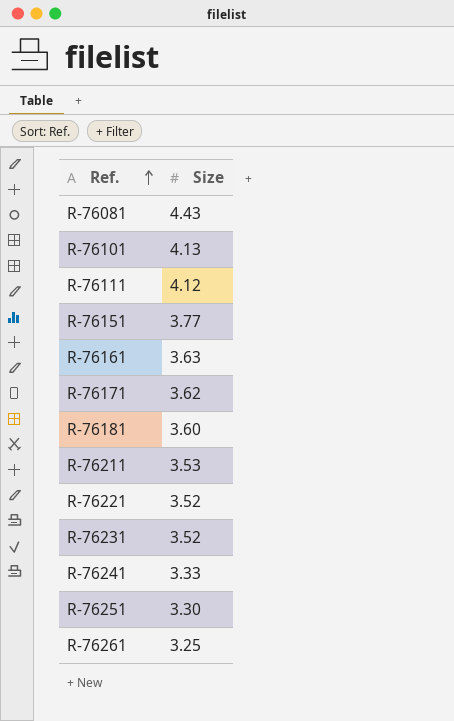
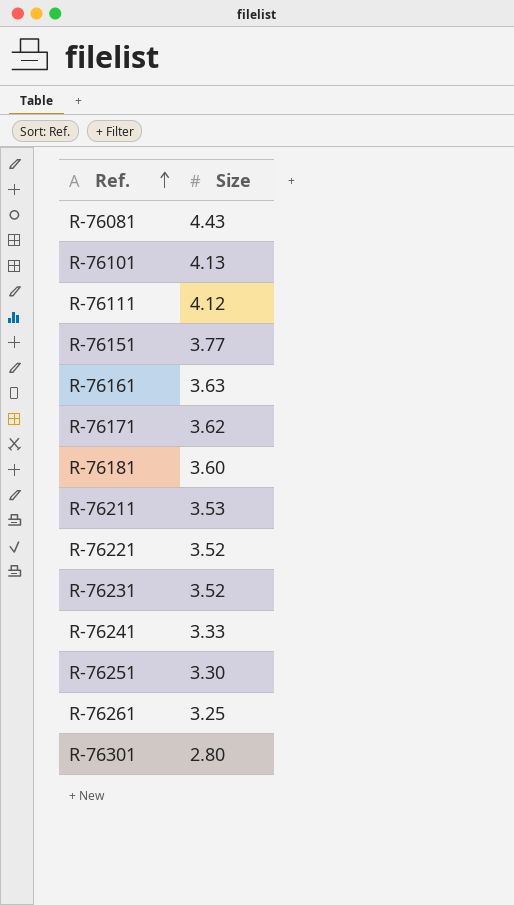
row R-76301: none -> 2.80

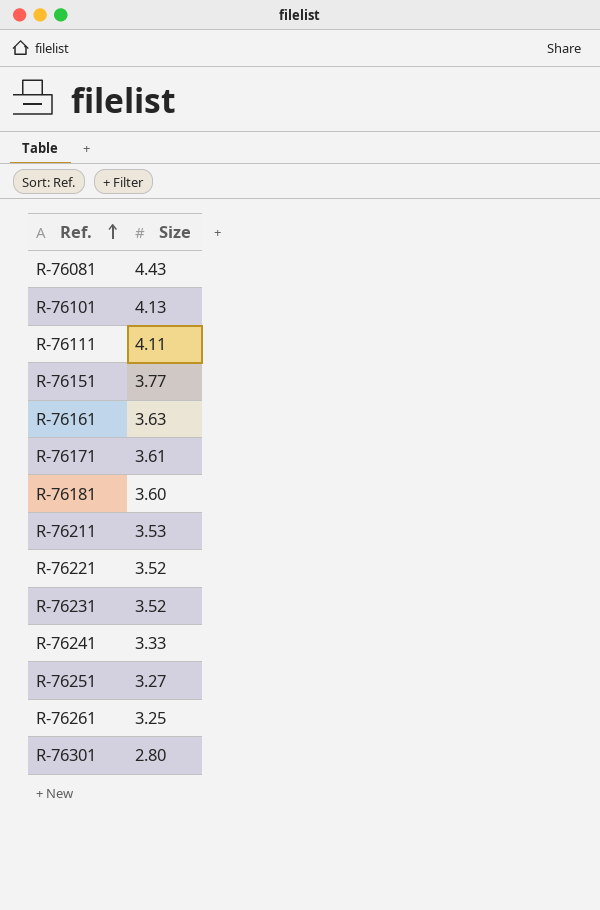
R-76111 | Size: 4.12 -> 4.11
R-76171 | Size: 3.62 -> 3.61
R-76251 | Size: 3.30 -> 3.27

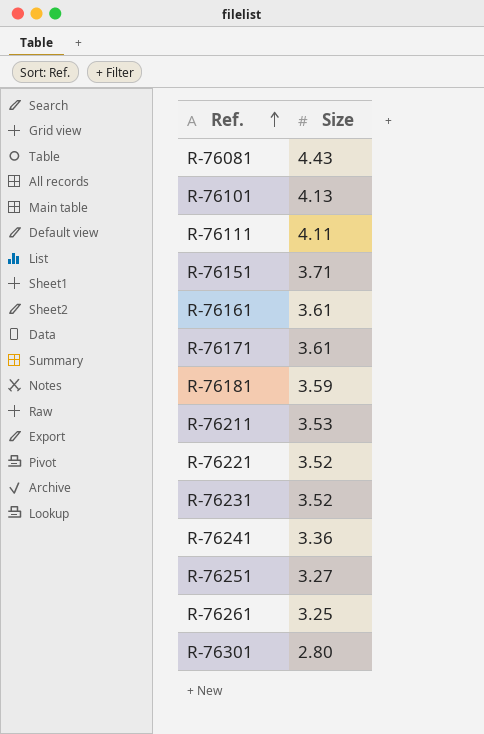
R-76151 | Size: 3.77 -> 3.71
R-76161 | Size: 3.63 -> 3.61
R-76181 | Size: 3.60 -> 3.59
R-76241 | Size: 3.33 -> 3.36

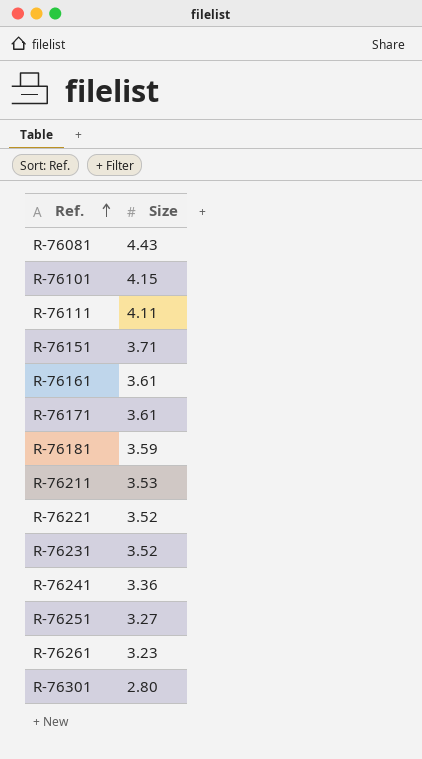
R-76101 | Size: 4.13 -> 4.15
R-76261 | Size: 3.25 -> 3.23

